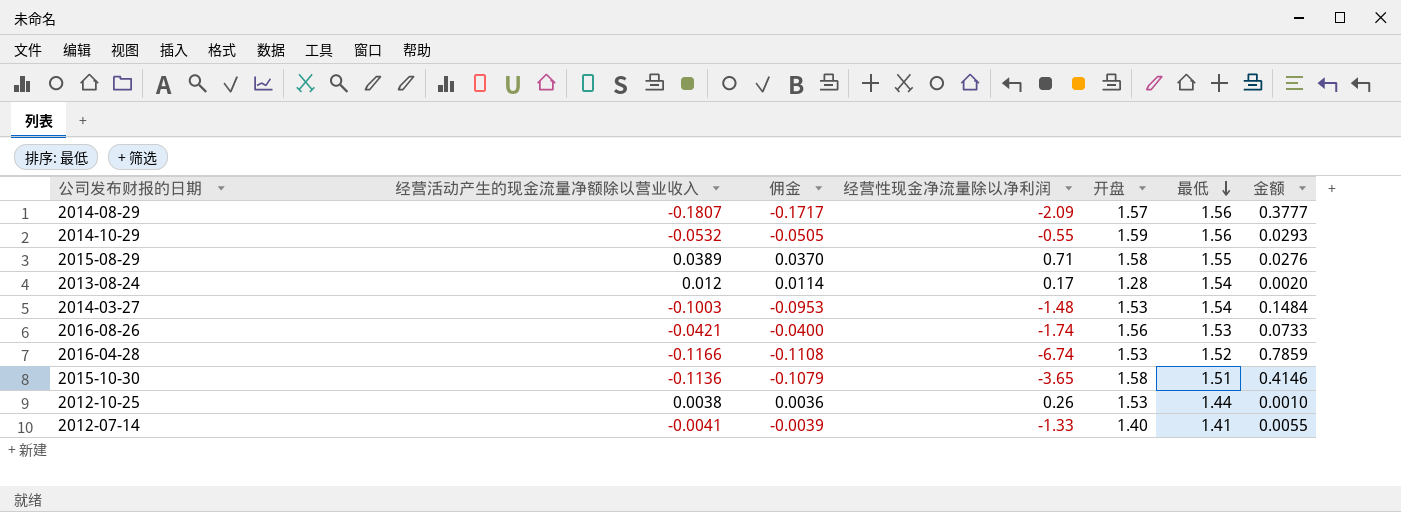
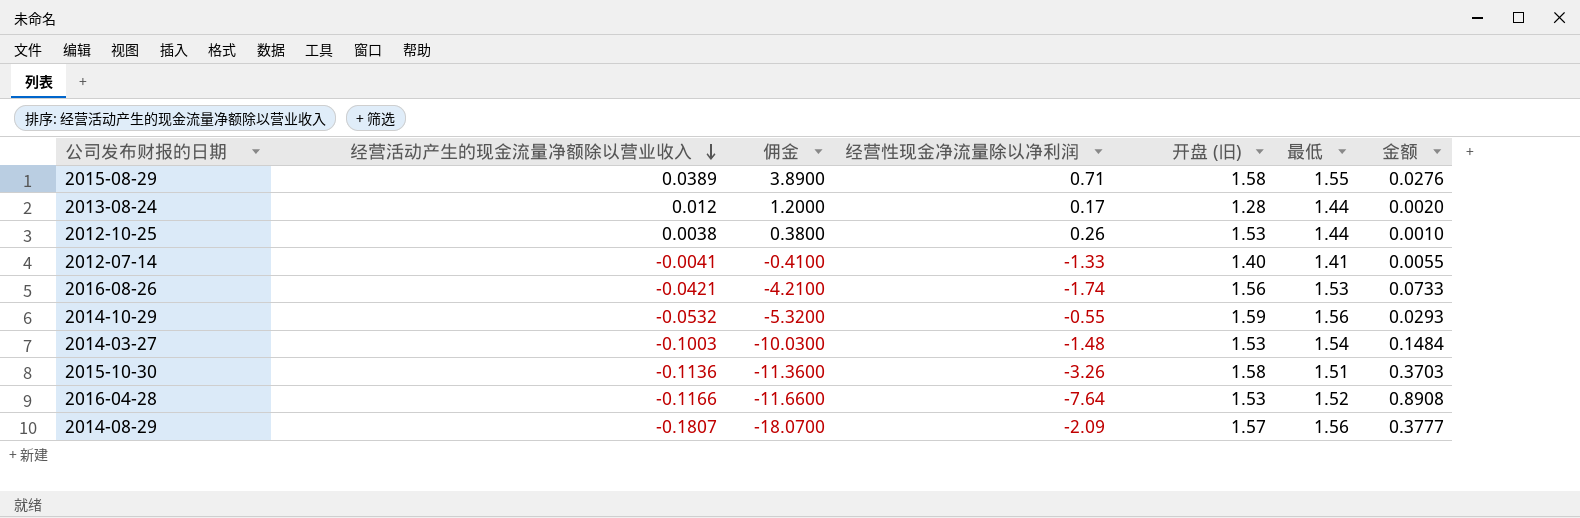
row order: 最低 descending -> 经营活动产生的现金流量净额除以营业收入 descending
column 佣金 | formula: [经营活动产生的现金流量净额除以营业收入] * 0.95 -> [经营活动产生的现金流量净额除以营业收入] * 100
column name: 开盘 -> 开盘 (旧)
2013-08-24 | 最低: 1.54 -> 1.44
2015-10-30 | 经营性现金净流量除以净利润: -3.65 -> -3.26
2015-10-30 | 金额: 0.4146 -> 0.3703
2016-04-28 | 经营性现金净流量除以净利润: -6.74 -> -7.64
2016-04-28 | 金额: 0.7859 -> 0.8908

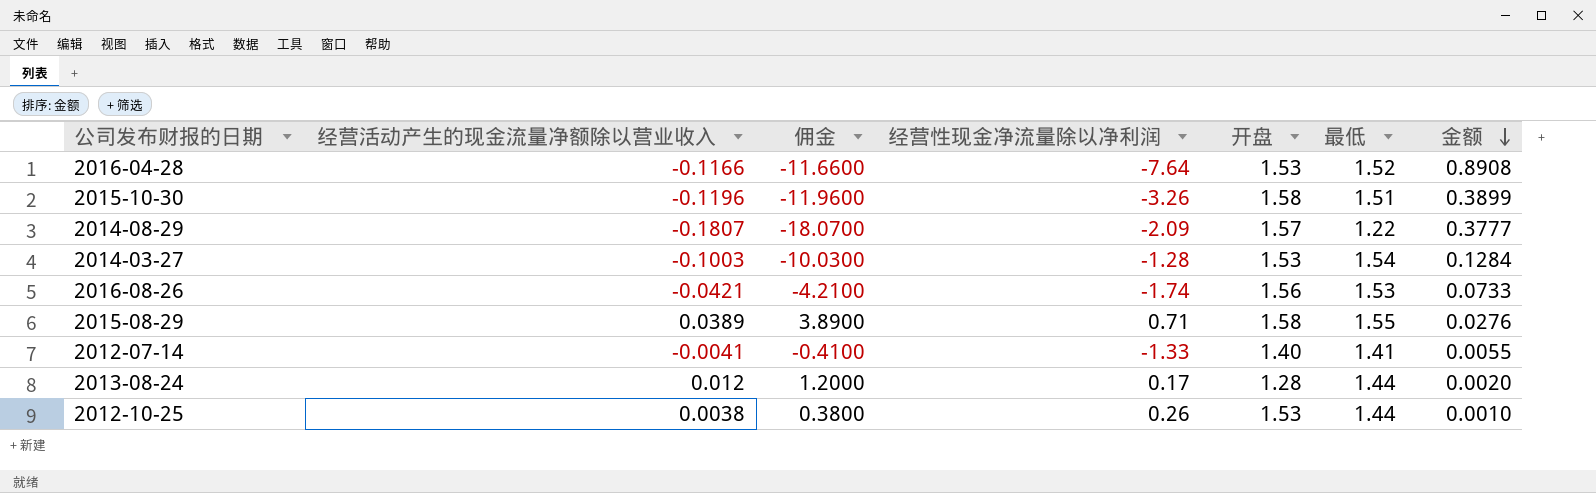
row order: 经营活动产生的现金流量净额除以营业收入 descending -> 金额 descending
column name: 开盘 (旧) -> 开盘
row 2014-10-29: -0.0532 | -5.3200 | -0.55 | 1.59 | 1.56 | 0.0293 -> none
2015-10-30 | 经营活动产生的现金流量净额除以营业收入: -0.1136 -> -0.1196
2015-10-30 | 佣金: -11.3600 -> -11.9600
2015-10-30 | 金额: 0.3703 -> 0.3899
2014-08-29 | 最低: 1.56 -> 1.22
2014-03-27 | 经营性现金净流量除以净利润: -1.48 -> -1.28
2014-03-27 | 金额: 0.1484 -> 0.1284

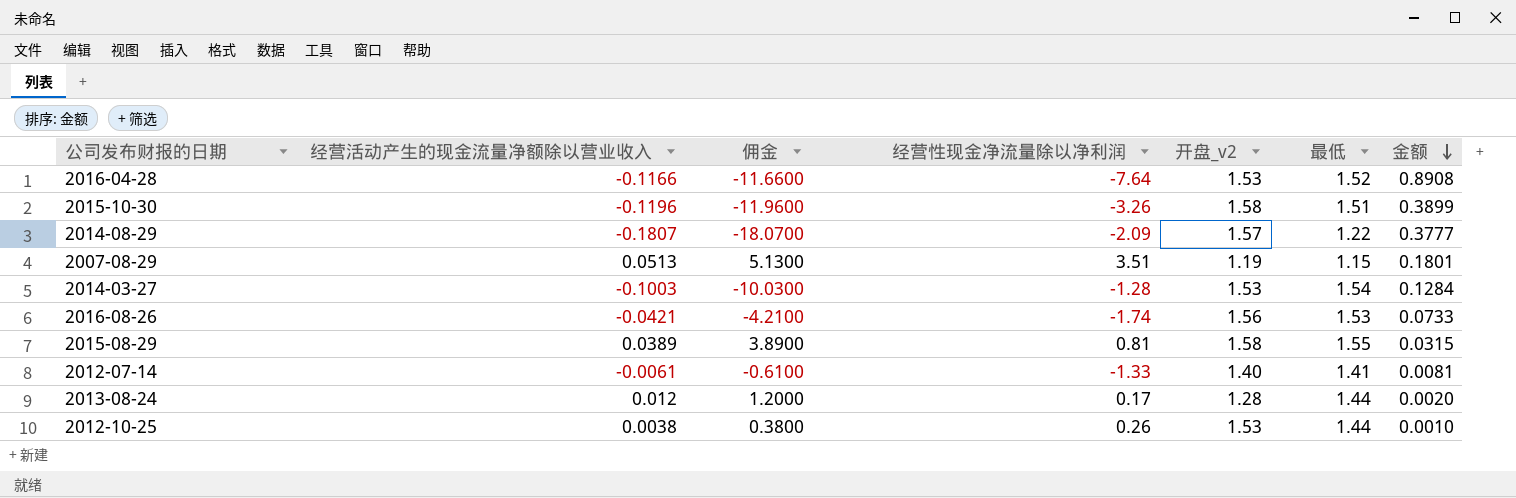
column name: 开盘 -> 开盘_v2
row 2007-08-29: none -> 0.0513 | 5.1300 | 3.51 | 1.19 | 1.15 | 0.1801
2015-08-29 | 经营性现金净流量除以净利润: 0.71 -> 0.81
2015-08-29 | 金额: 0.0276 -> 0.0315
2012-07-14 | 经营活动产生的现金流量净额除以营业收入: -0.0041 -> -0.0061
2012-07-14 | 佣金: -0.4100 -> -0.6100
2012-07-14 | 金额: 0.0055 -> 0.0081

